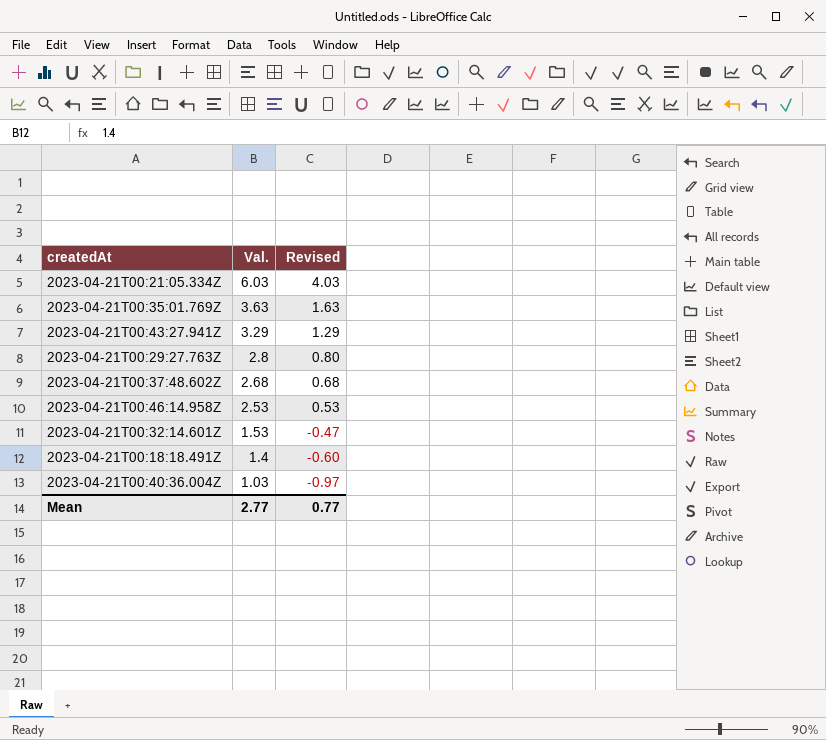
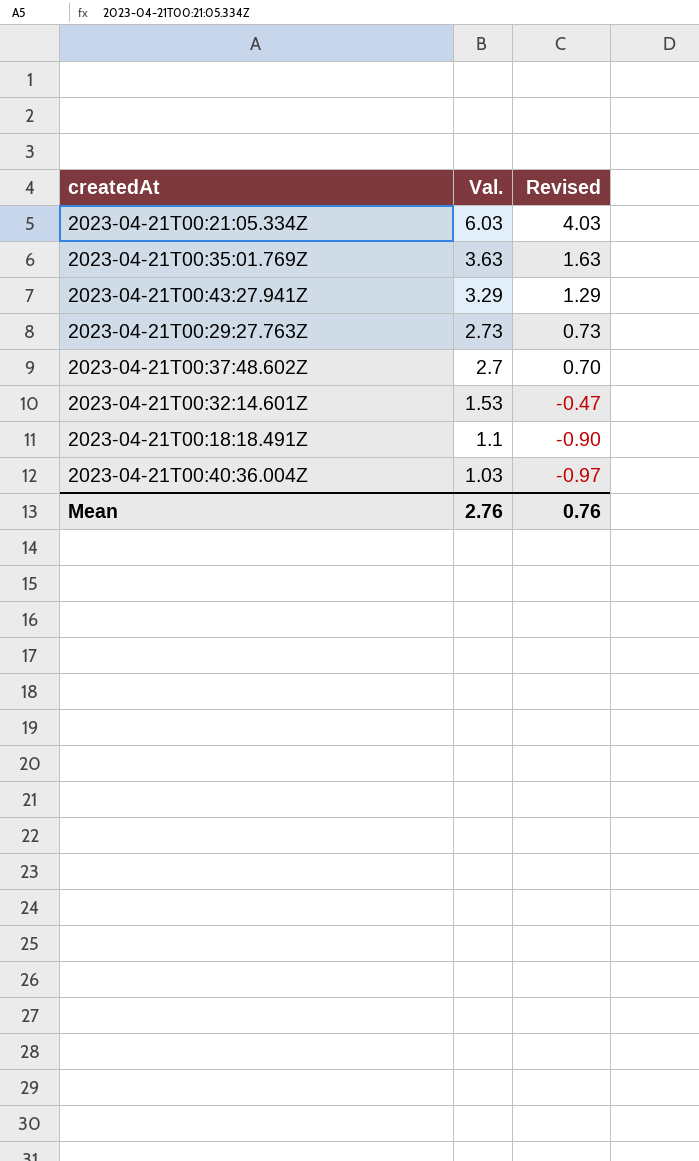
row 2023-04-21T00:46:14.958Z: 2.53 | 0.53 -> none
2023-04-21T00:29:27.763Z | Val.: 2.8 -> 2.73
2023-04-21T00:29:27.763Z | Revised: 0.80 -> 0.73
2023-04-21T00:37:48.602Z | Val.: 2.68 -> 2.7
2023-04-21T00:37:48.602Z | Revised: 0.68 -> 0.70
2023-04-21T00:18:18.491Z | Val.: 1.4 -> 1.1
2023-04-21T00:18:18.491Z | Revised: -0.60 -> -0.90
Mean | Val.: 2.77 -> 2.76
Mean | Revised: 0.77 -> 0.76

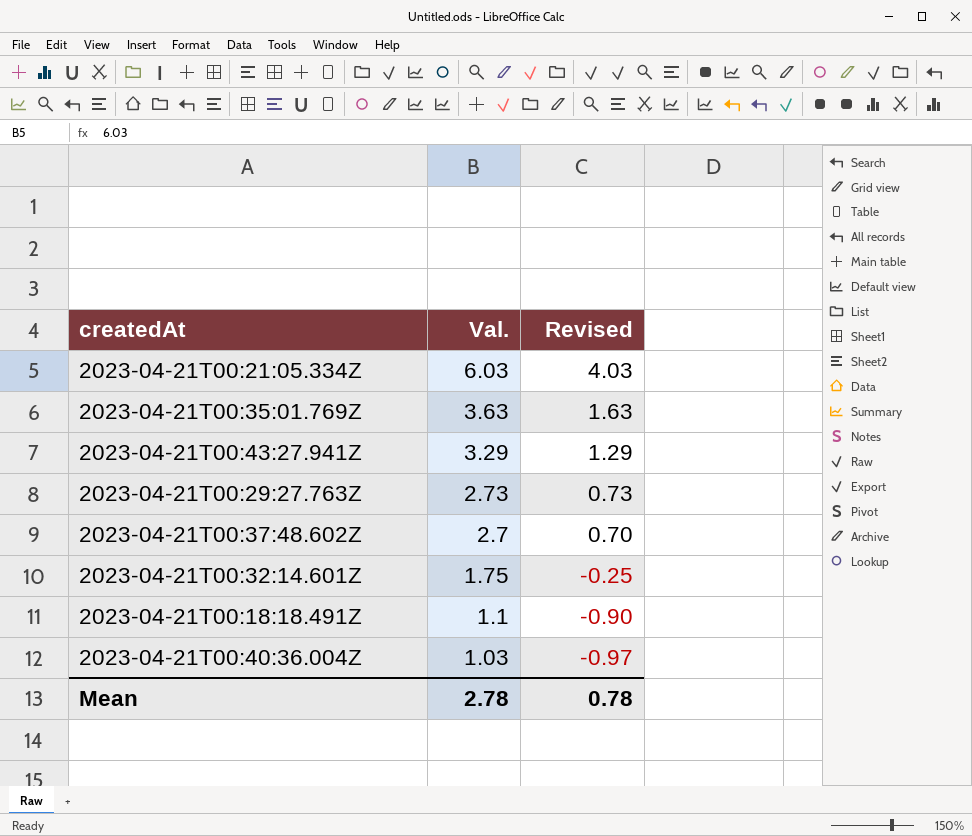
2023-04-21T00:32:14.601Z | Val.: 1.53 -> 1.75
2023-04-21T00:32:14.601Z | Revised: -0.47 -> -0.25
Mean | Val.: 2.76 -> 2.78
Mean | Revised: 0.76 -> 0.78

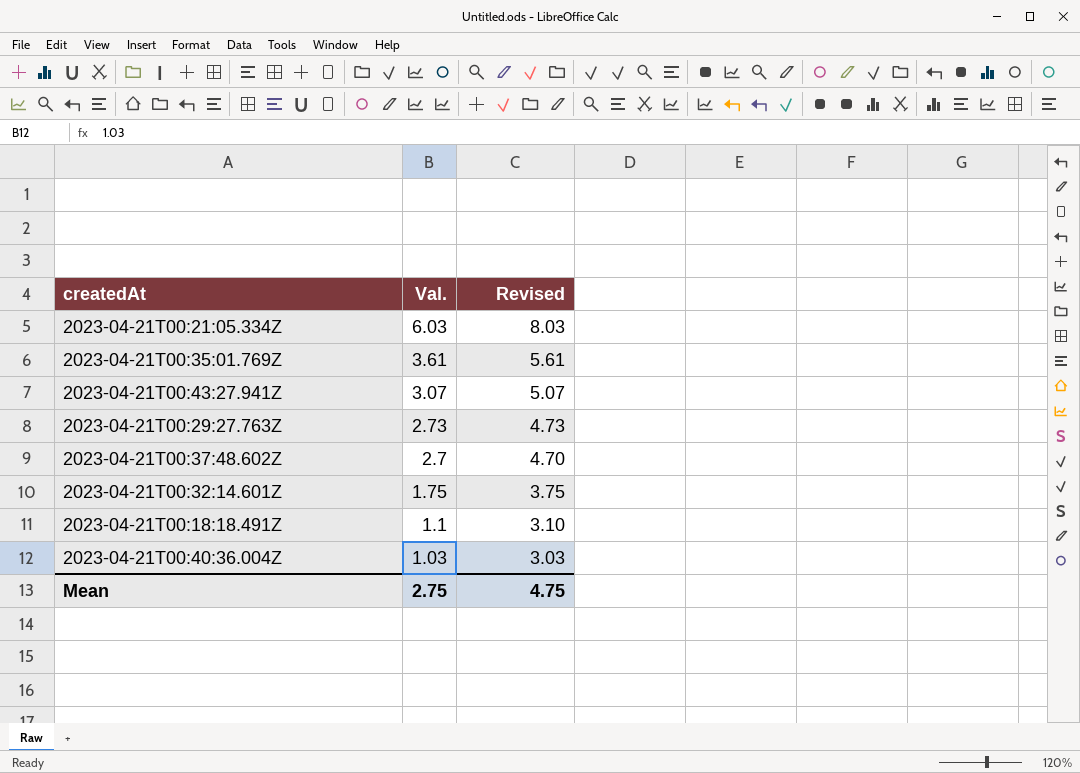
column Revised | formula: [Val.] - 2 -> [Val.] + 2
2023-04-21T00:35:01.769Z | Val.: 3.63 -> 3.61
2023-04-21T00:43:27.941Z | Val.: 3.29 -> 3.07
Mean | Val.: 2.78 -> 2.75
Mean | Revised: 0.78 -> 4.75

